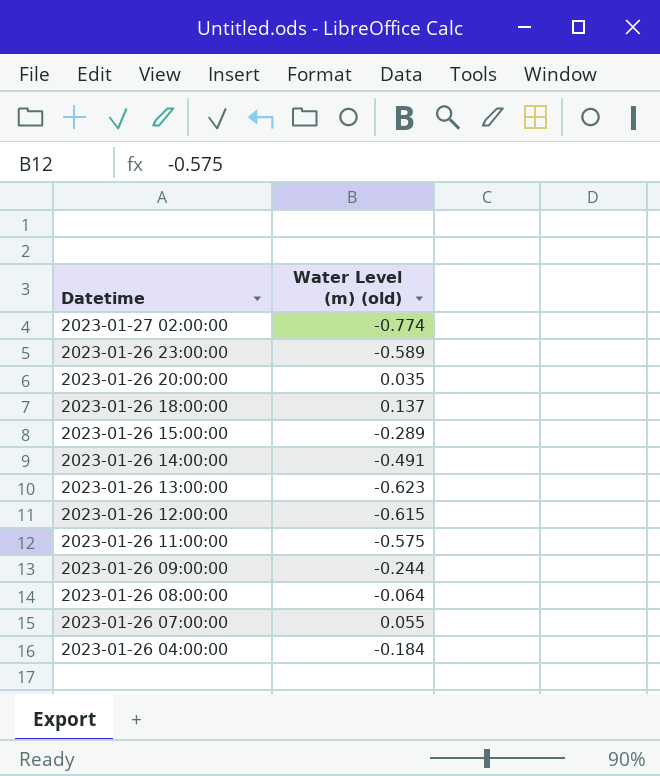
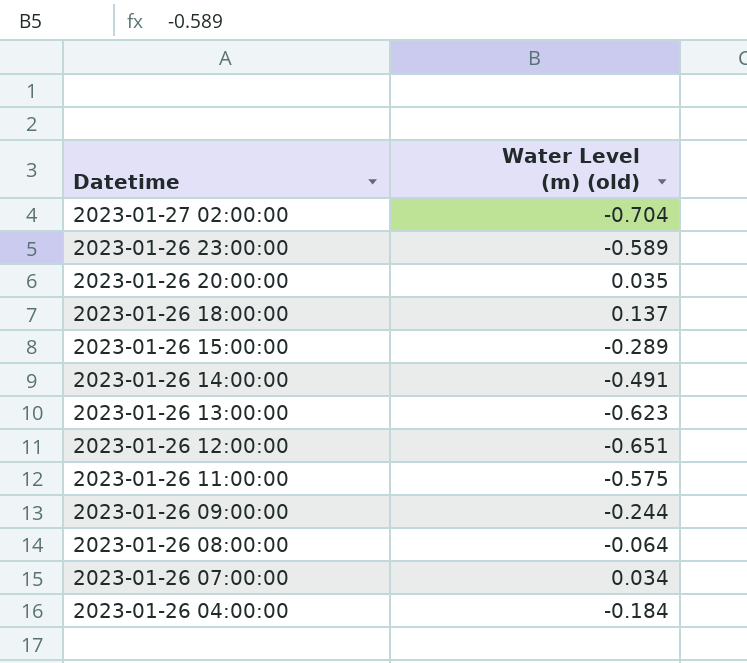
2023-01-27 02:00:00 | Water Level (m) (old): -0.774 -> -0.704
2023-01-26 12:00:00 | Water Level (m) (old): -0.615 -> -0.651
2023-01-26 07:00:00 | Water Level (m) (old): 0.055 -> 0.034

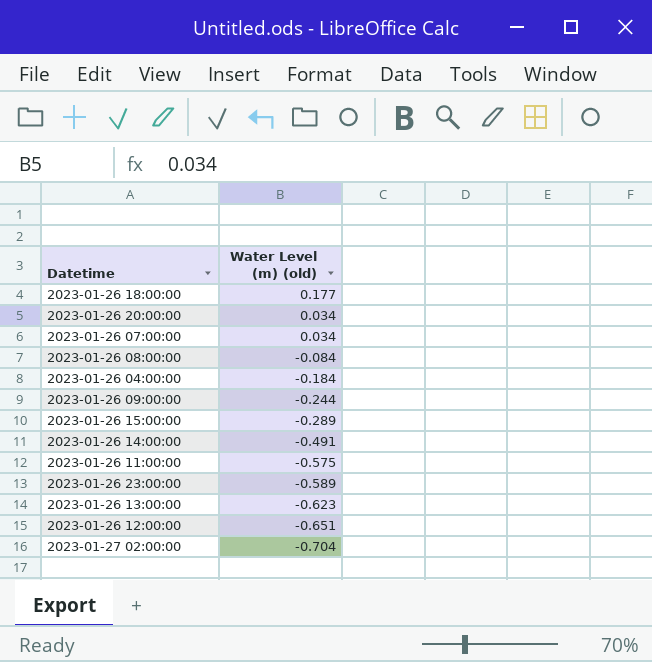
row order: Datetime descending -> Water Level (m) (old) descending
2023-01-26 18:00:00 | Water Level (m) (old): 0.137 -> 0.177
2023-01-26 20:00:00 | Water Level (m) (old): 0.035 -> 0.034
2023-01-26 08:00:00 | Water Level (m) (old): -0.064 -> -0.084

